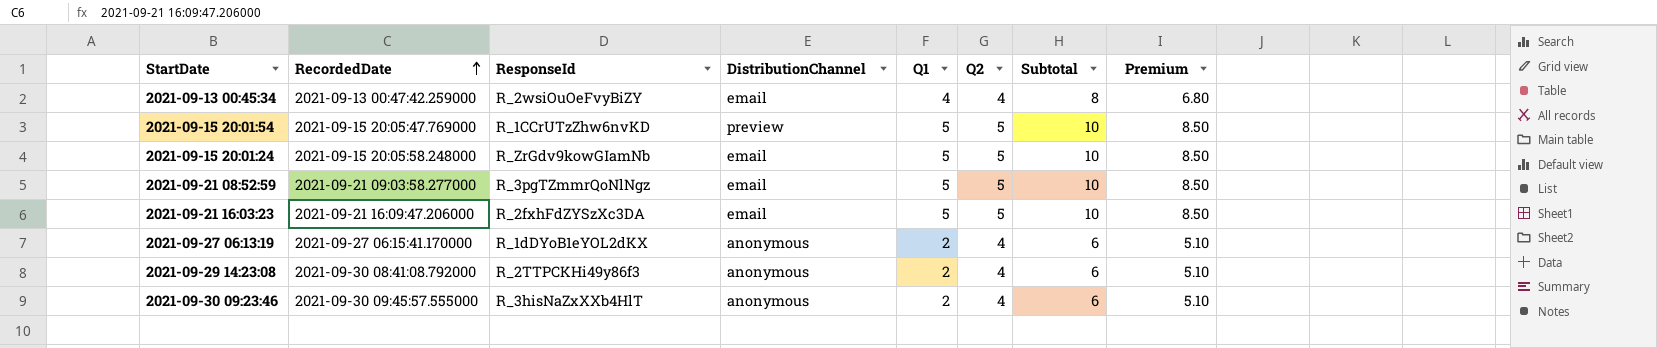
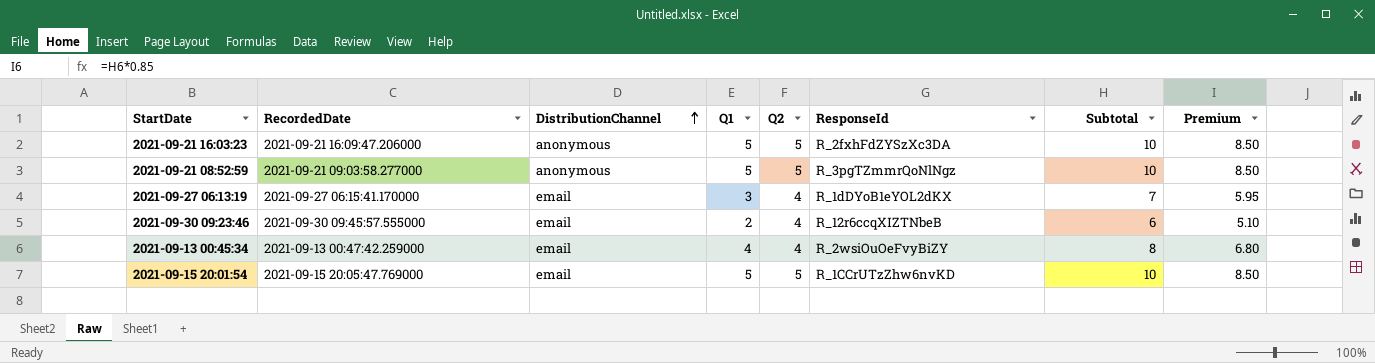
row order: RecordedDate ascending -> DistributionChannel ascending
column ResponseId | position: 3 -> 6
row 2021-09-15 20:01:24: 2021-09-15 20:05:58.248000 | R_ZrGdv9kowGIamNb | email | 5 | 5 | 10 | 8.50 -> none
row 2021-09-29 14:23:08: 2021-09-30 08:41:08.792000 | R_2TTPCKHi49y86f3 | anonymous | 2 | 4 | 6 | 5.10 -> none
2021-09-21 16:03:23 | DistributionChannel: email -> anonymous
2021-09-21 08:52:59 | DistributionChannel: email -> anonymous
2021-09-27 06:13:19 | DistributionChannel: anonymous -> email
2021-09-27 06:13:19 | Q1: 2 -> 3
2021-09-27 06:13:19 | Subtotal: 6 -> 7
2021-09-27 06:13:19 | Premium: 5.10 -> 5.95
2021-09-30 09:23:46 | DistributionChannel: anonymous -> email
2021-09-30 09:23:46 | ResponseId: R_3hisNaZxXXb4HlT -> R_12r6ccqXIZTNbeB
2021-09-15 20:01:54 | DistributionChannel: preview -> email

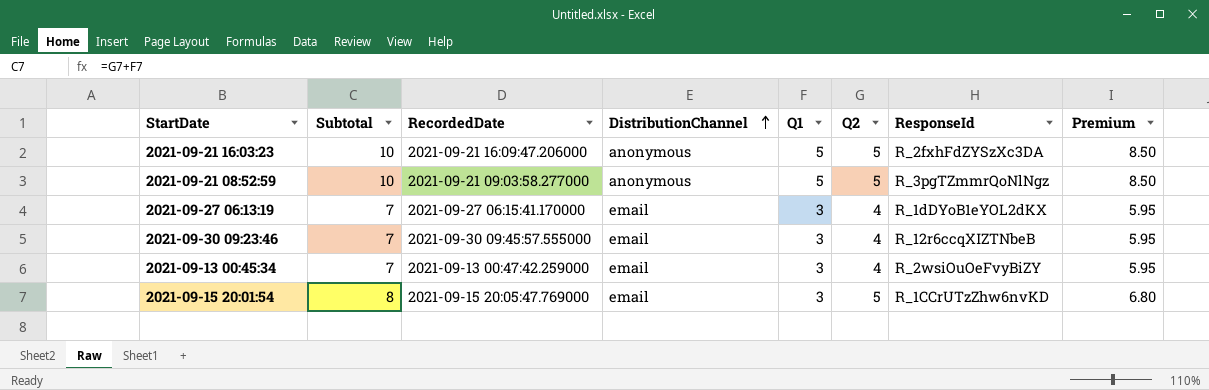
column Subtotal | position: 7 -> 2
2021-09-30 09:23:46 | Subtotal: 6 -> 7
2021-09-30 09:23:46 | Q1: 2 -> 3
2021-09-30 09:23:46 | Premium: 5.10 -> 5.95
2021-09-13 00:45:34 | Subtotal: 8 -> 7
2021-09-13 00:45:34 | Q1: 4 -> 3
2021-09-13 00:45:34 | Premium: 6.80 -> 5.95
2021-09-15 20:01:54 | Subtotal: 10 -> 8
2021-09-15 20:01:54 | Q1: 5 -> 3
2021-09-15 20:01:54 | Premium: 8.50 -> 6.80

